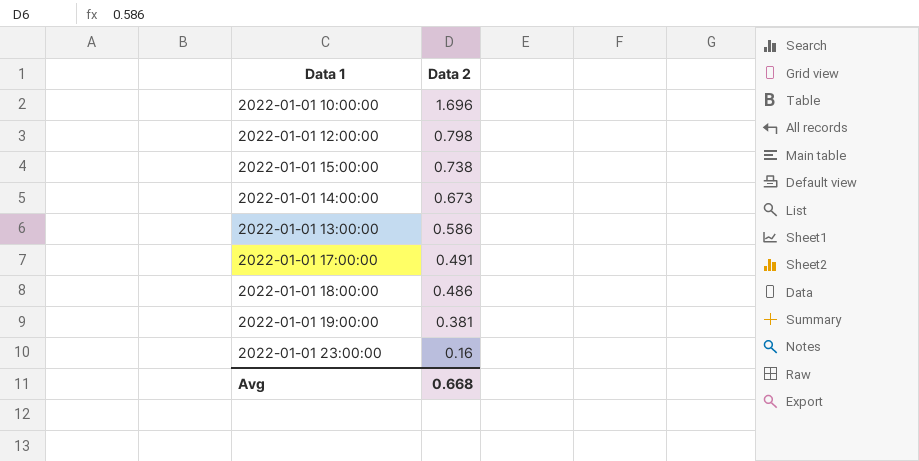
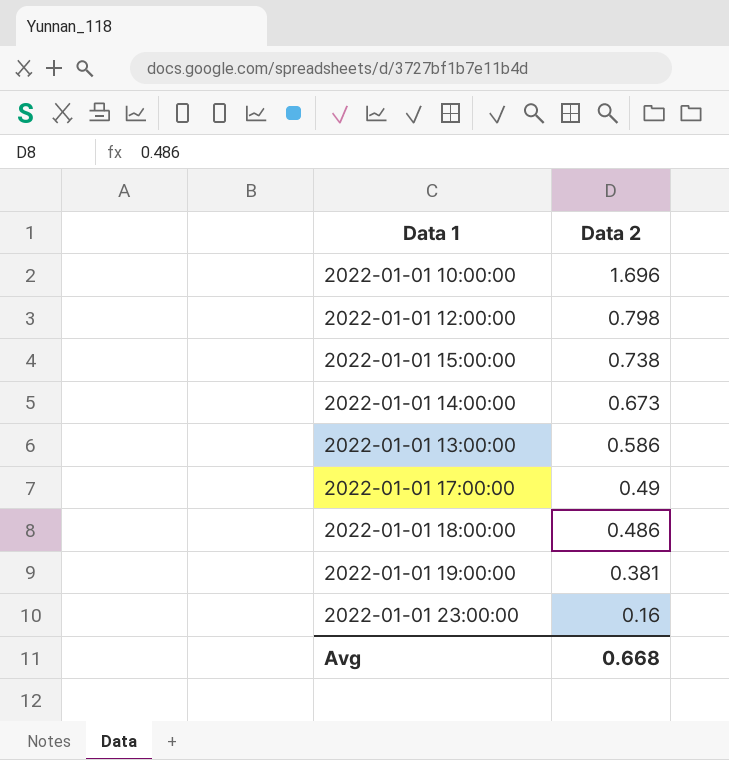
2022-01-01 17:00:00 | Data 2: 0.491 -> 0.49

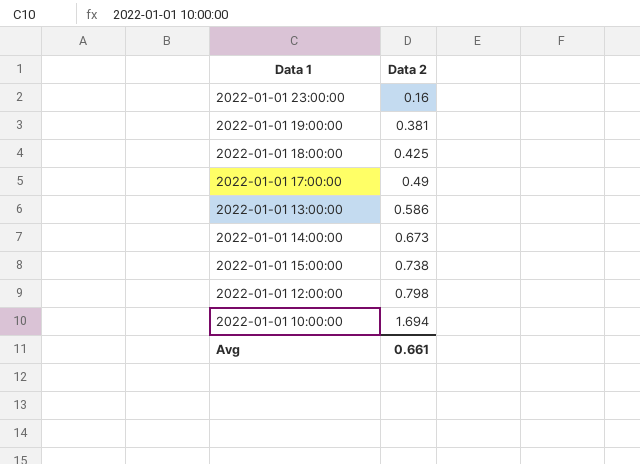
row order: Data 2 descending -> Data 2 ascending
2022-01-01 18:00:00 | Data 2: 0.486 -> 0.425
2022-01-01 10:00:00 | Data 2: 1.696 -> 1.694
Avg | Data 2: 0.668 -> 0.661

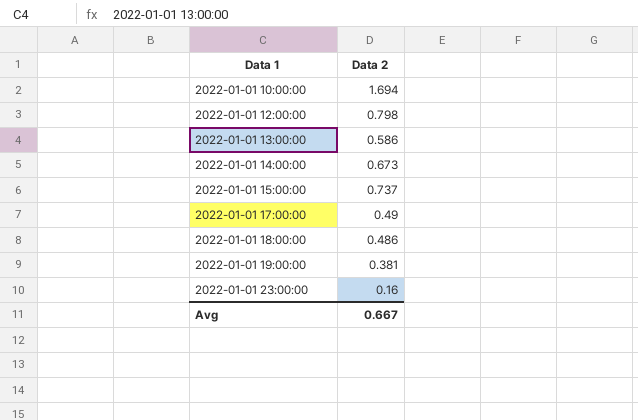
row order: Data 2 ascending -> Data 1 ascending
2022-01-01 15:00:00 | Data 2: 0.738 -> 0.737
2022-01-01 18:00:00 | Data 2: 0.425 -> 0.486
Avg | Data 2: 0.661 -> 0.667

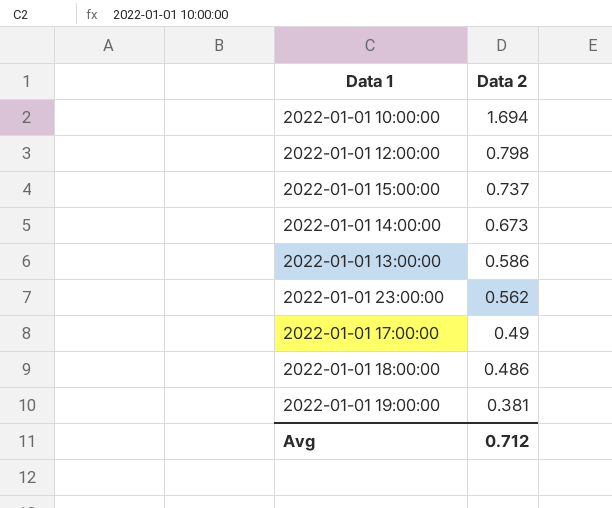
row order: Data 1 ascending -> Data 2 descending
2022-01-01 23:00:00 | Data 2: 0.16 -> 0.562
Avg | Data 2: 0.667 -> 0.712

